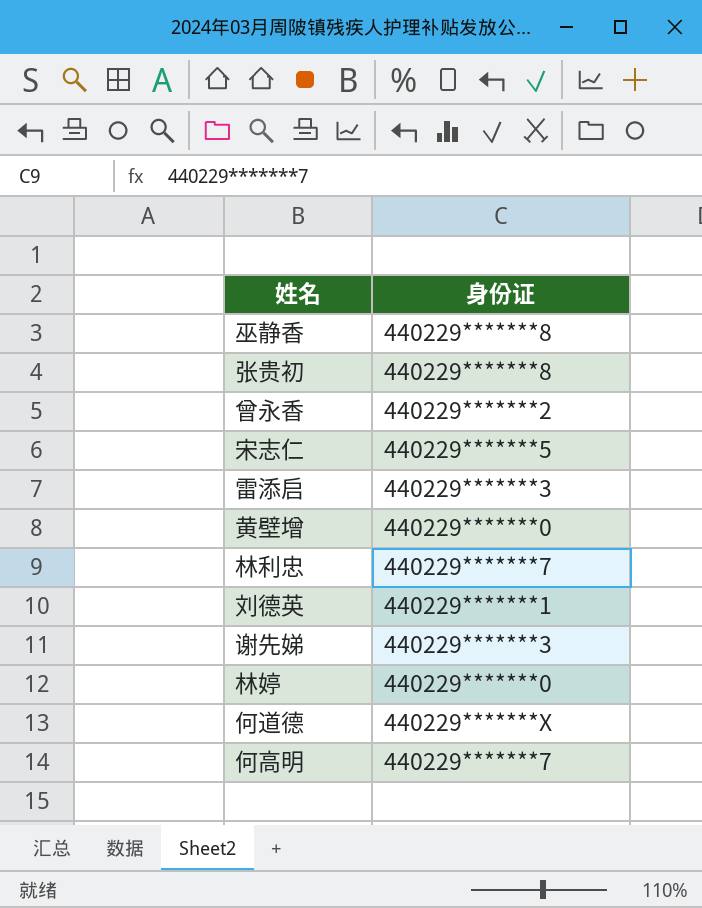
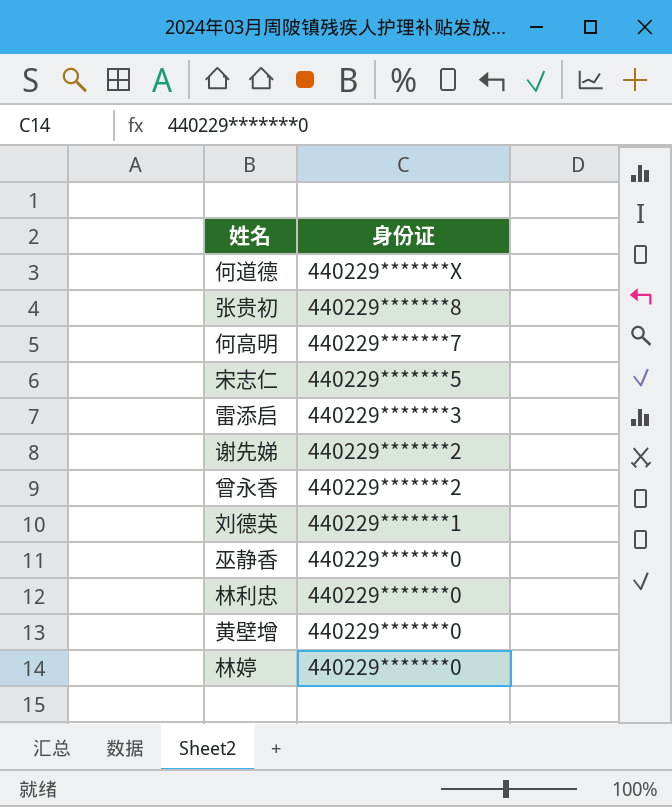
row order: none -> 身份证 descending
谢先娣 | 身份证: 440229*******3 -> 440229*******2
巫静香 | 身份证: 440229*******8 -> 440229*******0
林利忠 | 身份证: 440229*******7 -> 440229*******0

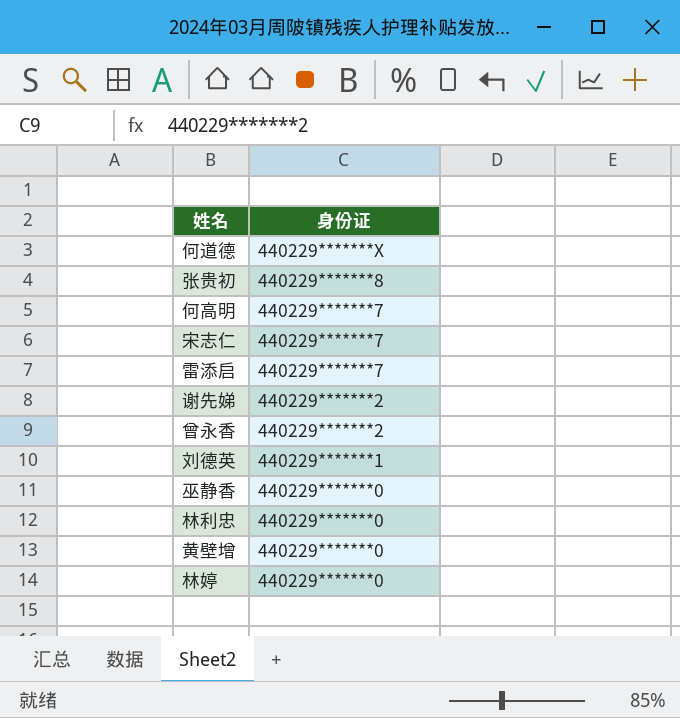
宋志仁 | 身份证: 440229*******5 -> 440229*******7
雷添启 | 身份证: 440229*******3 -> 440229*******7

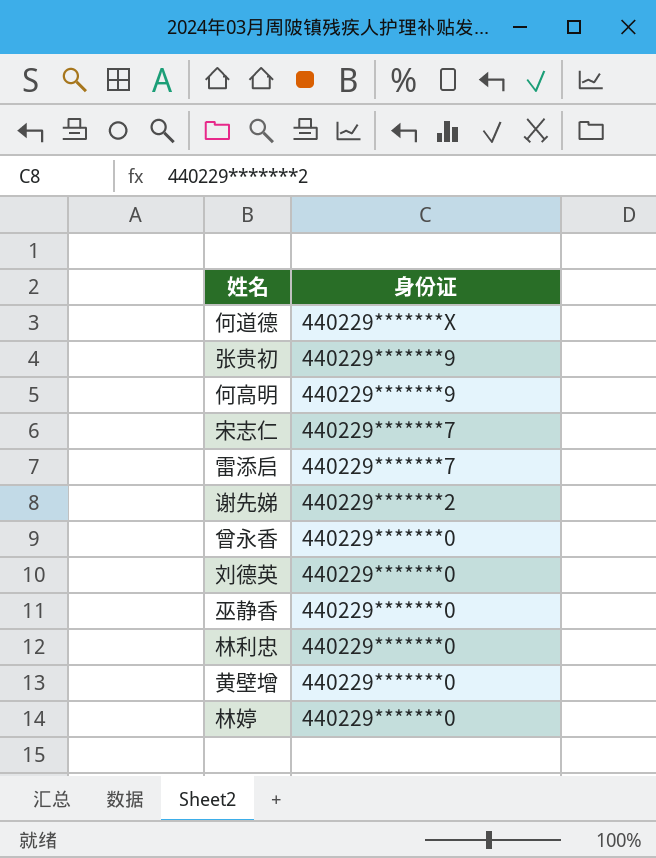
张贵初 | 身份证: 440229*******8 -> 440229*******9
何高明 | 身份证: 440229*******7 -> 440229*******9
曾永香 | 身份证: 440229*******2 -> 440229*******0
刘德英 | 身份证: 440229*******1 -> 440229*******0

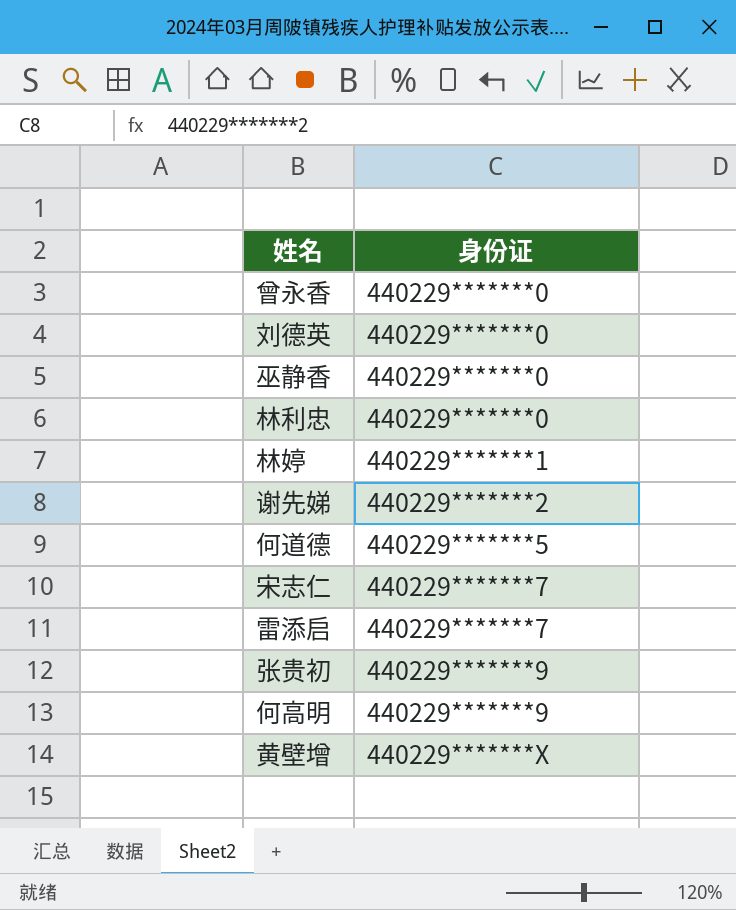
row order: 身份证 descending -> 身份证 ascending
林婷 | 身份证: 440229*******0 -> 440229*******1
何道德 | 身份证: 440229*******X -> 440229*******5
黄壁增 | 身份证: 440229*******0 -> 440229*******X

